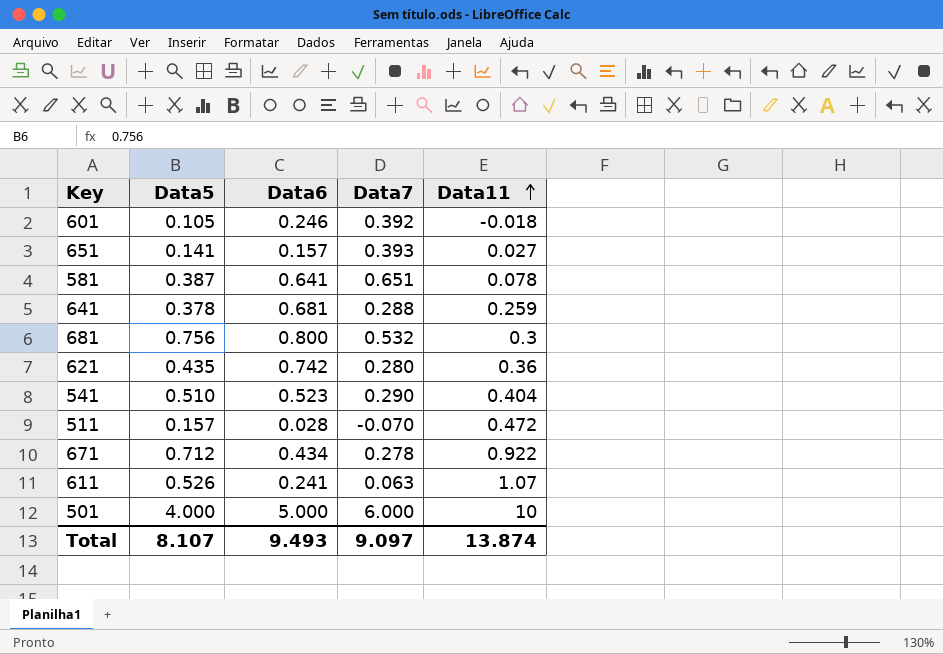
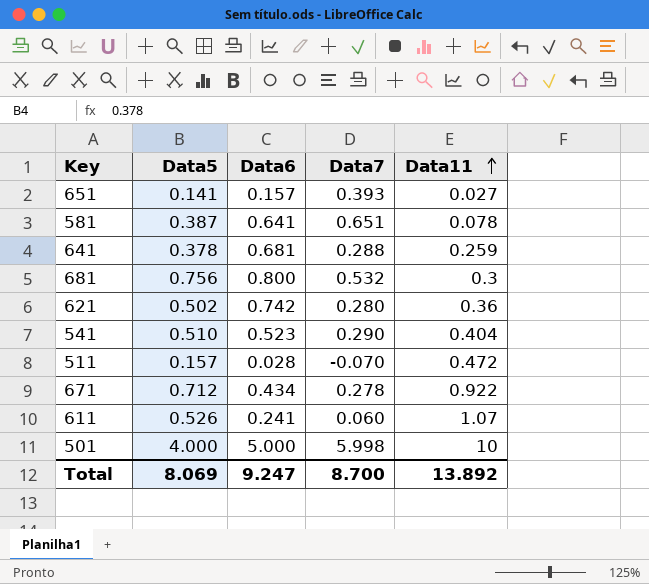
row 601: 0.105 | 0.246 | 0.392 | -0.018 -> none
621 | Data5: 0.435 -> 0.502
611 | Data7: 0.063 -> 0.060
501 | Data7: 6.000 -> 5.998
Total | Data5: 8.107 -> 8.069
Total | Data6: 9.493 -> 9.247
Total | Data7: 9.097 -> 8.700
Total | Data11: 13.874 -> 13.892

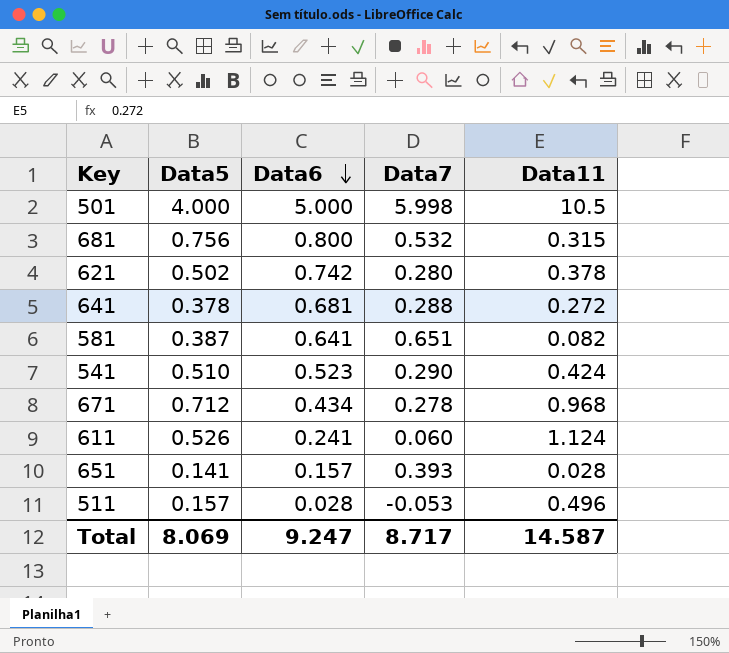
row order: Data11 ascending -> Data6 descending
501 | Data11: 10 -> 10.5
681 | Data11: 0.3 -> 0.315
621 | Data11: 0.36 -> 0.378
641 | Data11: 0.259 -> 0.272
581 | Data11: 0.078 -> 0.082
541 | Data11: 0.404 -> 0.424
671 | Data11: 0.922 -> 0.968
611 | Data11: 1.07 -> 1.124
651 | Data11: 0.027 -> 0.028
511 | Data7: -0.070 -> -0.053
511 | Data11: 0.472 -> 0.496
Total | Data7: 8.700 -> 8.717
Total | Data11: 13.892 -> 14.587

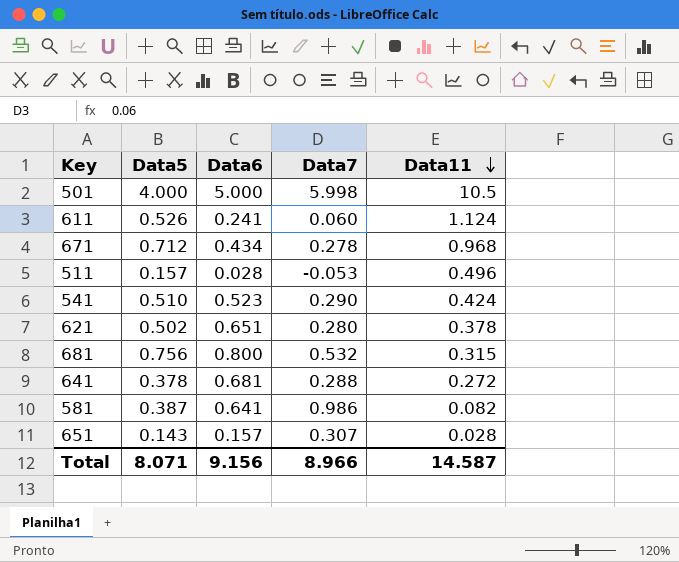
row order: Data6 descending -> Data11 descending
621 | Data6: 0.742 -> 0.651
581 | Data7: 0.651 -> 0.986
651 | Data5: 0.141 -> 0.143
651 | Data7: 0.393 -> 0.307
Total | Data5: 8.069 -> 8.071
Total | Data6: 9.247 -> 9.156
Total | Data7: 8.717 -> 8.966

